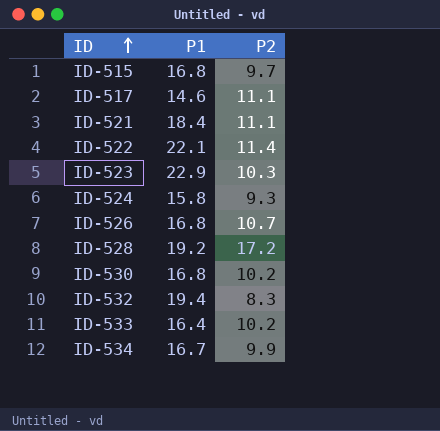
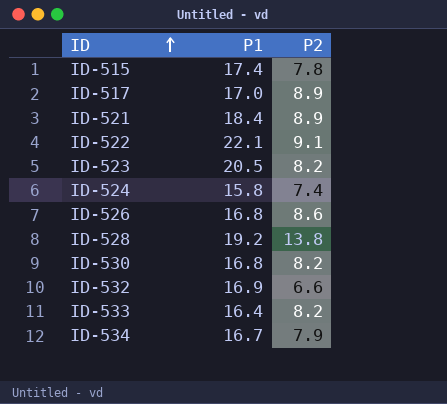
ID-515 | P1: 16.8 -> 17.4
ID-515 | P2: 9.7 -> 7.8
ID-517 | P1: 14.6 -> 17.0
ID-517 | P2: 11.1 -> 8.9
ID-521 | P2: 11.1 -> 8.9
ID-522 | P2: 11.4 -> 9.1
ID-523 | P1: 22.9 -> 20.5
ID-523 | P2: 10.3 -> 8.2
ID-524 | P2: 9.3 -> 7.4
ID-526 | P2: 10.7 -> 8.6
ID-528 | P2: 17.2 -> 13.8
ID-530 | P2: 10.2 -> 8.2
ID-532 | P1: 19.4 -> 16.9
ID-532 | P2: 8.3 -> 6.6
ID-533 | P2: 10.2 -> 8.2
ID-534 | P2: 9.9 -> 7.9

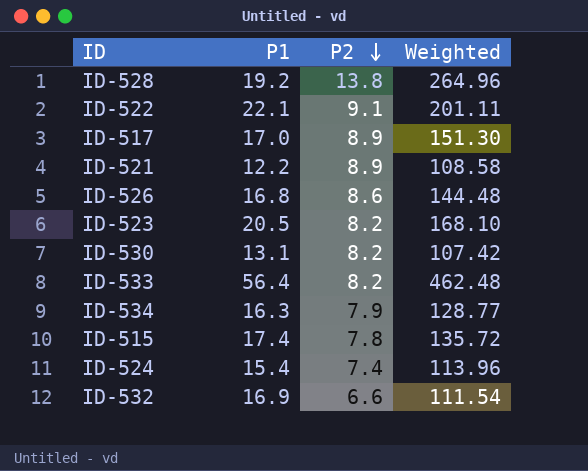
row order: ID ascending -> P2 descending
column Weighted | formula: none -> [P1] * [P2]
ID-521 | P1: 18.4 -> 12.2
ID-530 | P1: 16.8 -> 13.1
ID-533 | P1: 16.4 -> 56.4
ID-534 | P1: 16.7 -> 16.3
ID-524 | P1: 15.8 -> 15.4

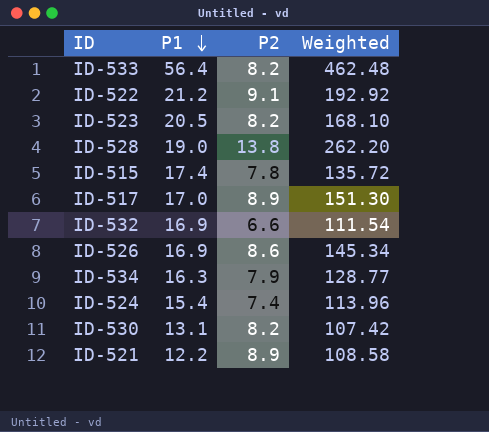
row order: P2 descending -> P1 descending
ID-522 | P1: 22.1 -> 21.2
ID-522 | Weighted: 201.11 -> 192.92
ID-528 | P1: 19.2 -> 19.0
ID-528 | Weighted: 264.96 -> 262.20
ID-526 | P1: 16.8 -> 16.9
ID-526 | Weighted: 144.48 -> 145.34

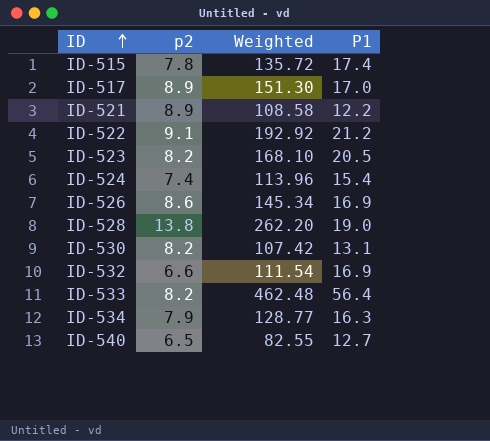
row order: P1 descending -> ID ascending
column name: P2 -> p2
column P1 | position: 2 -> 4
row ID-540: none -> 6.5 | 82.55 | 12.7

